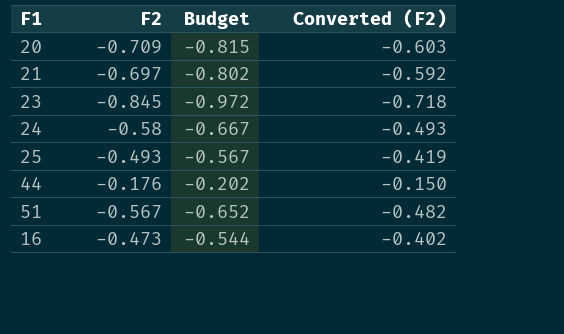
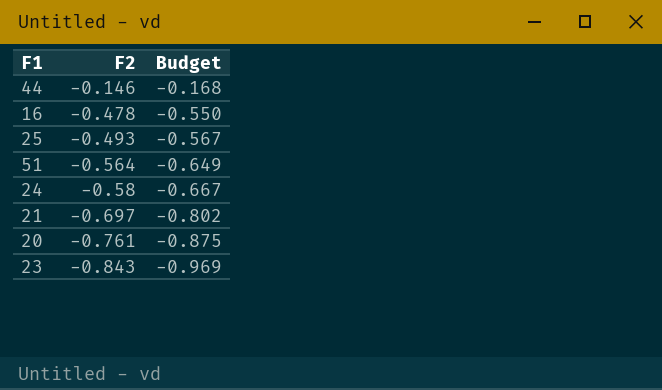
row order: none -> F2 descending
column Converted (F2) | formula: [F2] * 0.85 -> none
44 | F2: -0.176 -> -0.146
44 | Budget: -0.202 -> -0.168
16 | F2: -0.473 -> -0.478
16 | Budget: -0.544 -> -0.550
51 | F2: -0.567 -> -0.564
51 | Budget: -0.652 -> -0.649
20 | F2: -0.709 -> -0.761
20 | Budget: -0.815 -> -0.875
23 | F2: -0.845 -> -0.843
23 | Budget: -0.972 -> -0.969

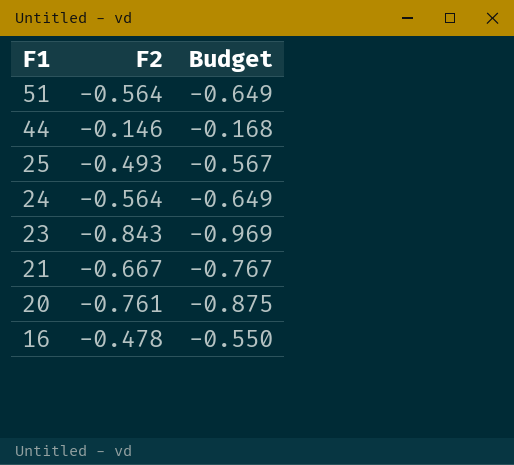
row order: F2 descending -> F1 descending
24 | F2: -0.58 -> -0.564
24 | Budget: -0.667 -> -0.649
21 | F2: -0.697 -> -0.667
21 | Budget: -0.802 -> -0.767

